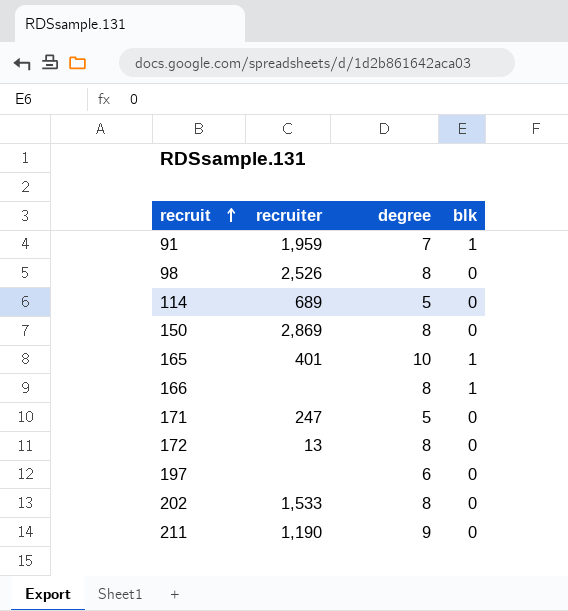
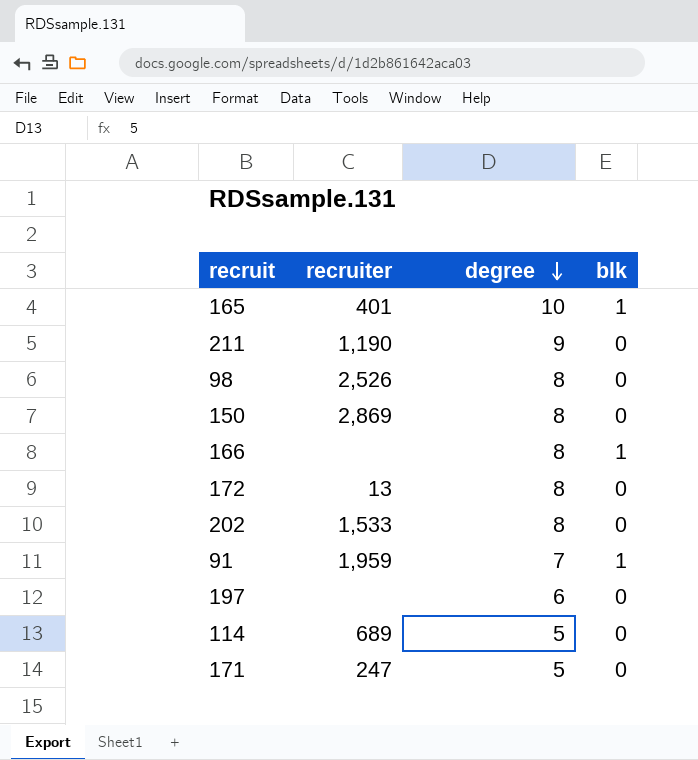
row order: recruit ascending -> degree descending

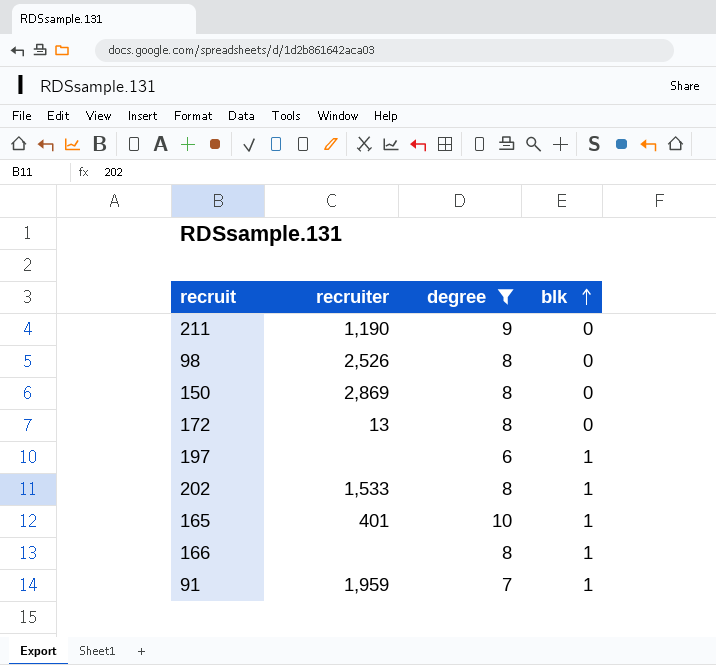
filter: none -> degree != 5
row order: degree descending -> blk ascending
197 | blk: 0 -> 1
202 | blk: 0 -> 1

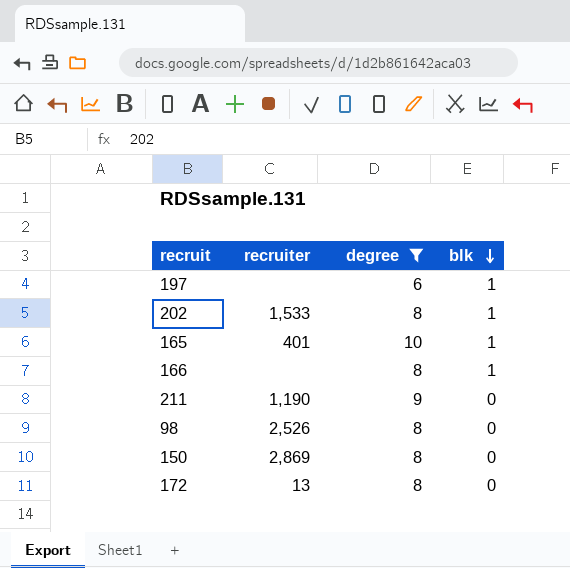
row order: blk ascending -> blk descending
row 91: 1,959 | 7 | 1 -> none

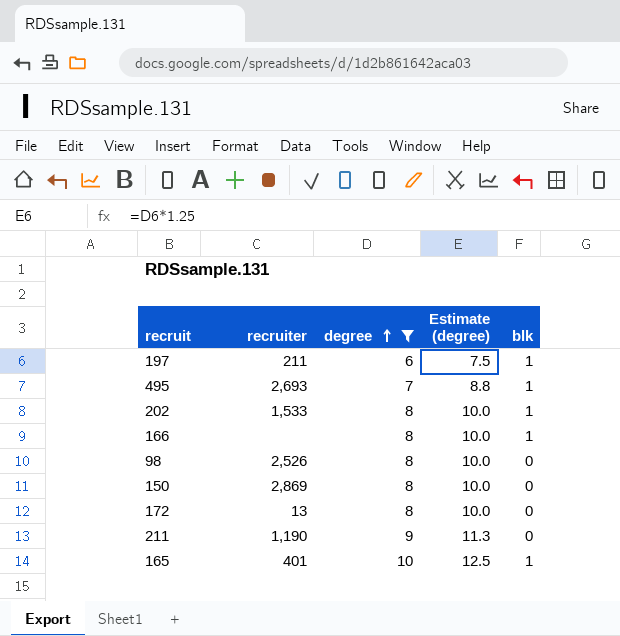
row order: blk descending -> degree ascending
column Estimate (degree) | formula: none -> [degree] * 1.25
197 | recruiter: none -> 211
row 495: none -> 2,693 | 7 | 8.8 | 1

